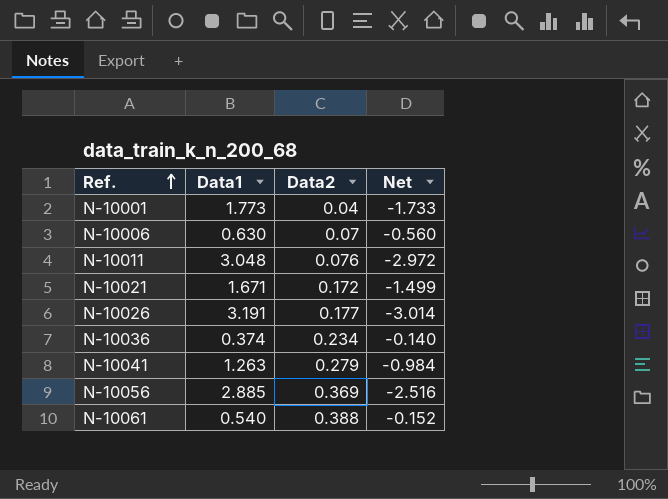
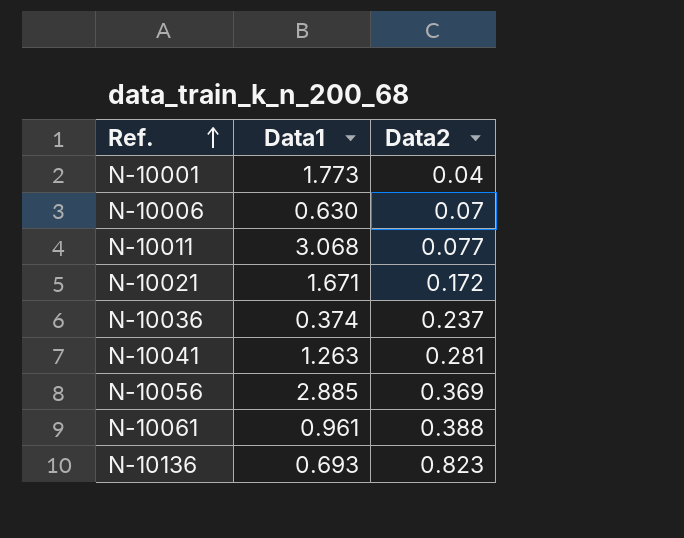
column Net | formula: [Data2] - [Data1] -> none
row N-10026: 3.191 | 0.177 | -3.014 -> none
N-10011 | Data1: 3.048 -> 3.068
N-10011 | Data2: 0.076 -> 0.077
N-10036 | Data2: 0.234 -> 0.237
N-10041 | Data2: 0.279 -> 0.281
N-10061 | Data1: 0.540 -> 0.961
row N-10136: none -> 0.693 | 0.823

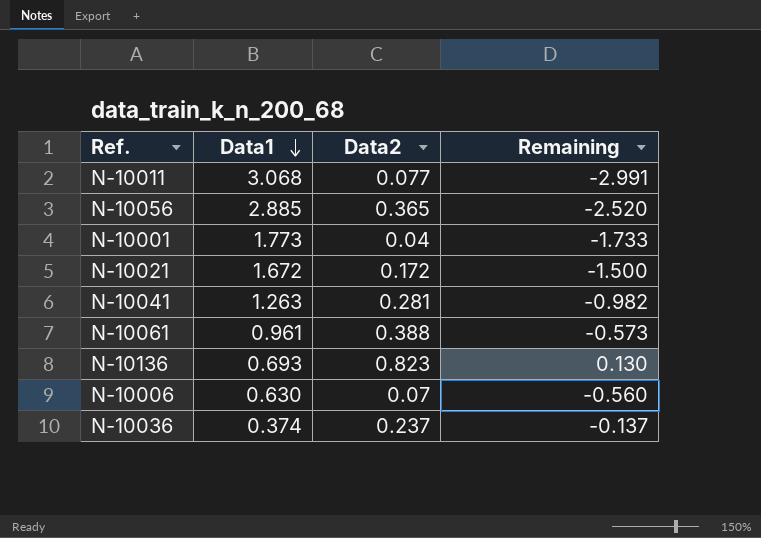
row order: Ref. ascending -> Data1 descending
column Remaining | formula: none -> [Data2] - [Data1]
N-10056 | Data2: 0.369 -> 0.365
N-10021 | Data1: 1.671 -> 1.672

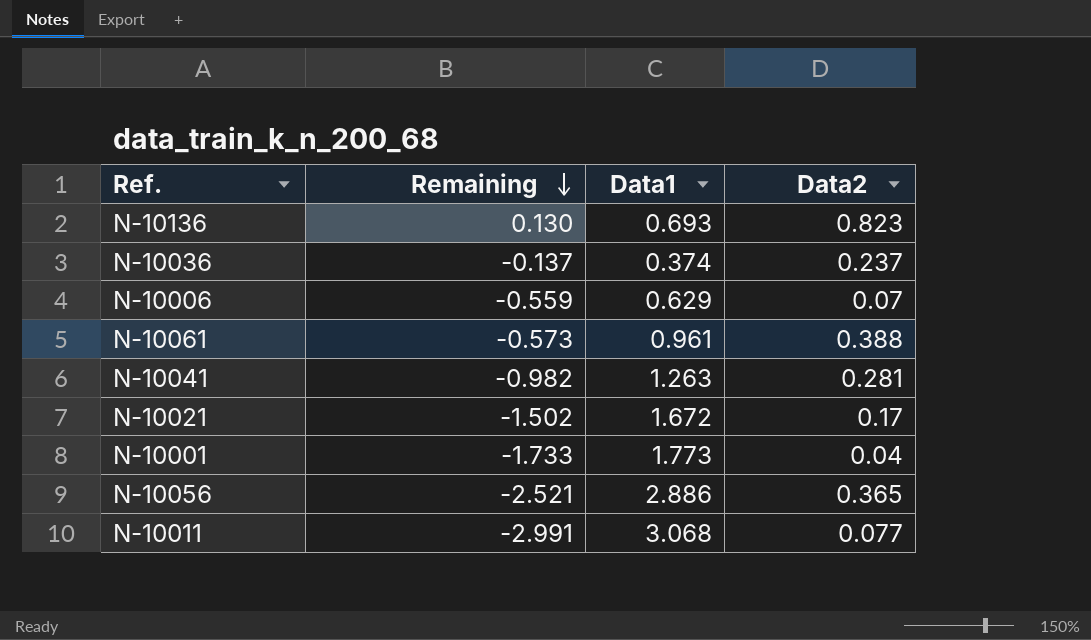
row order: Data1 descending -> Remaining descending
column Remaining | position: 4 -> 2
N-10006 | Remaining: -0.560 -> -0.559
N-10006 | Data1: 0.630 -> 0.629
N-10021 | Remaining: -1.500 -> -1.502
N-10021 | Data2: 0.172 -> 0.17
N-10056 | Remaining: -2.520 -> -2.521
N-10056 | Data1: 2.885 -> 2.886

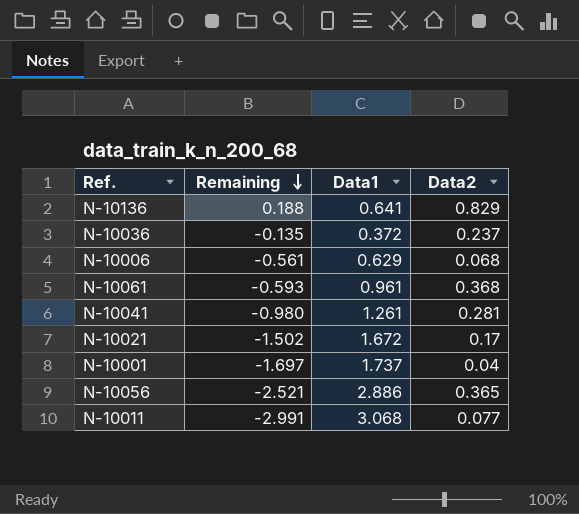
N-10136 | Remaining: 0.130 -> 0.188
N-10136 | Data1: 0.693 -> 0.641
N-10136 | Data2: 0.823 -> 0.829
N-10036 | Remaining: -0.137 -> -0.135
N-10036 | Data1: 0.374 -> 0.372
N-10006 | Remaining: -0.559 -> -0.561
N-10006 | Data2: 0.07 -> 0.068
N-10061 | Remaining: -0.573 -> -0.593
N-10061 | Data2: 0.388 -> 0.368
N-10041 | Remaining: -0.982 -> -0.980
N-10041 | Data1: 1.263 -> 1.261
N-10001 | Remaining: -1.733 -> -1.697
N-10001 | Data1: 1.773 -> 1.737

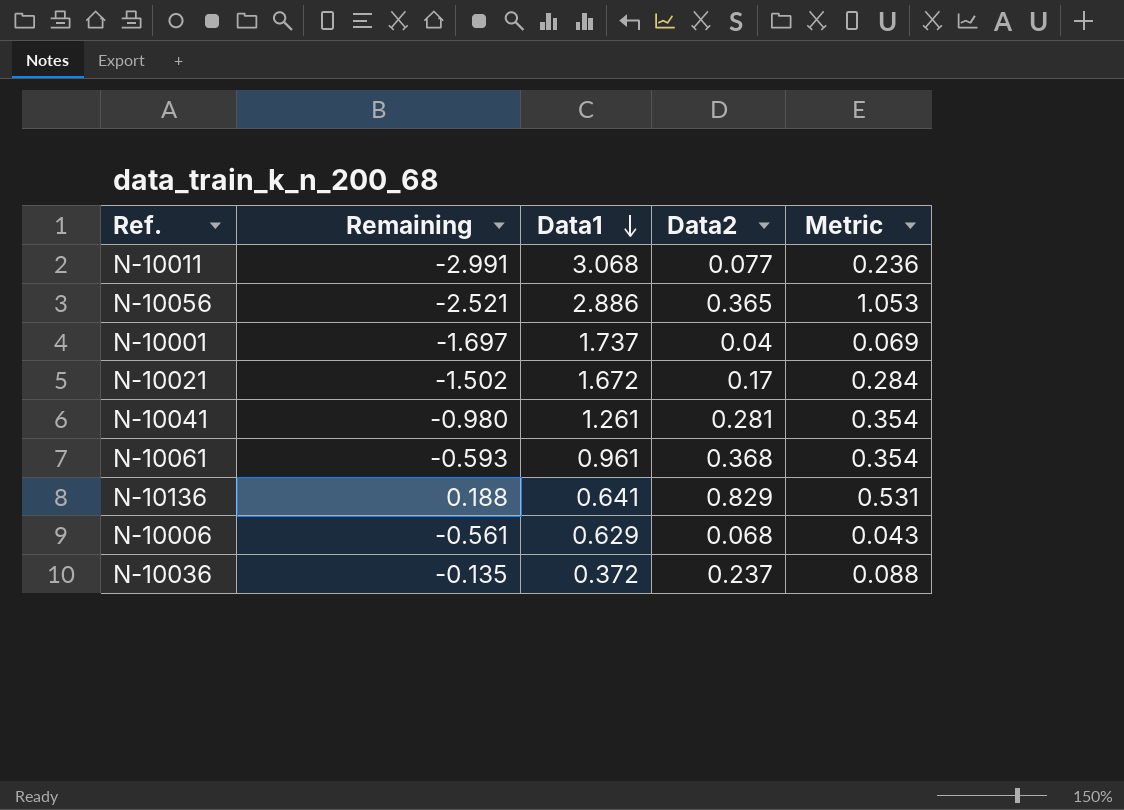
row order: Remaining descending -> Data1 descending
column Metric | formula: none -> [Data1] * [Data2]

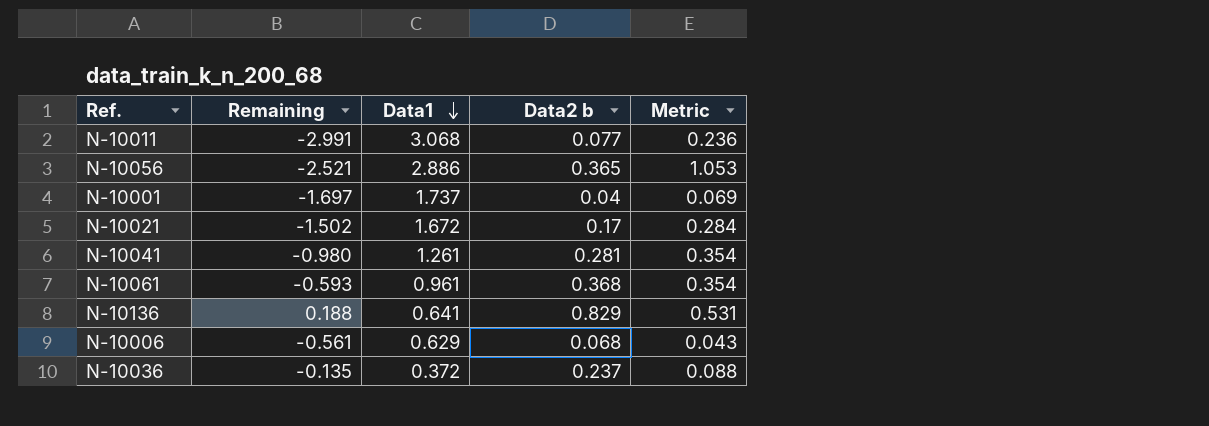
column name: Data2 -> Data2 b

